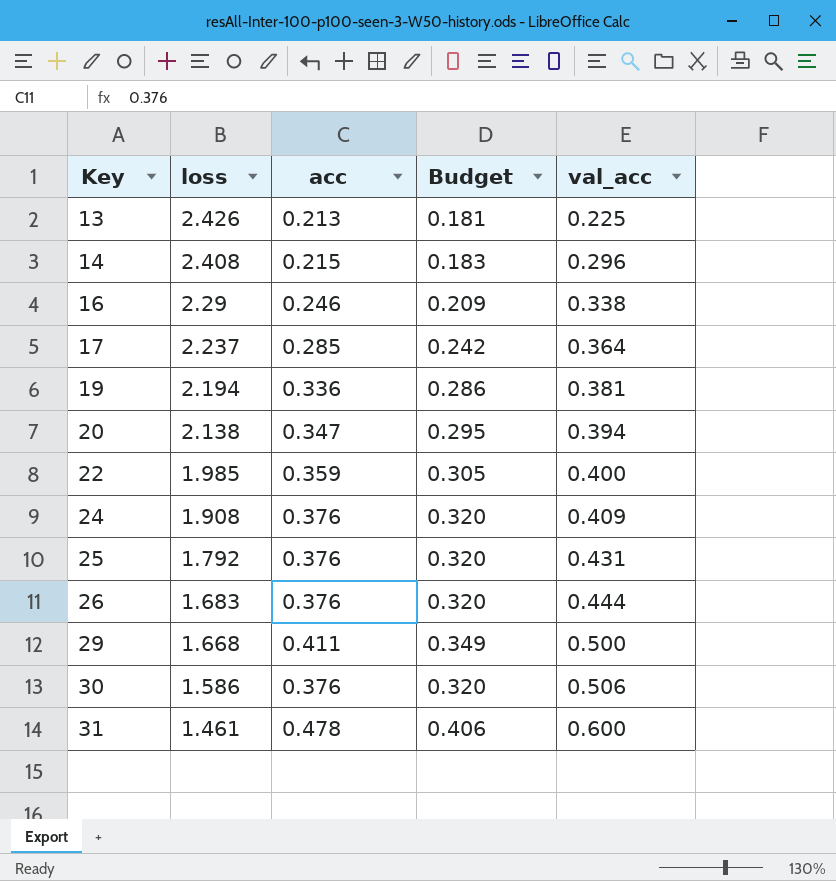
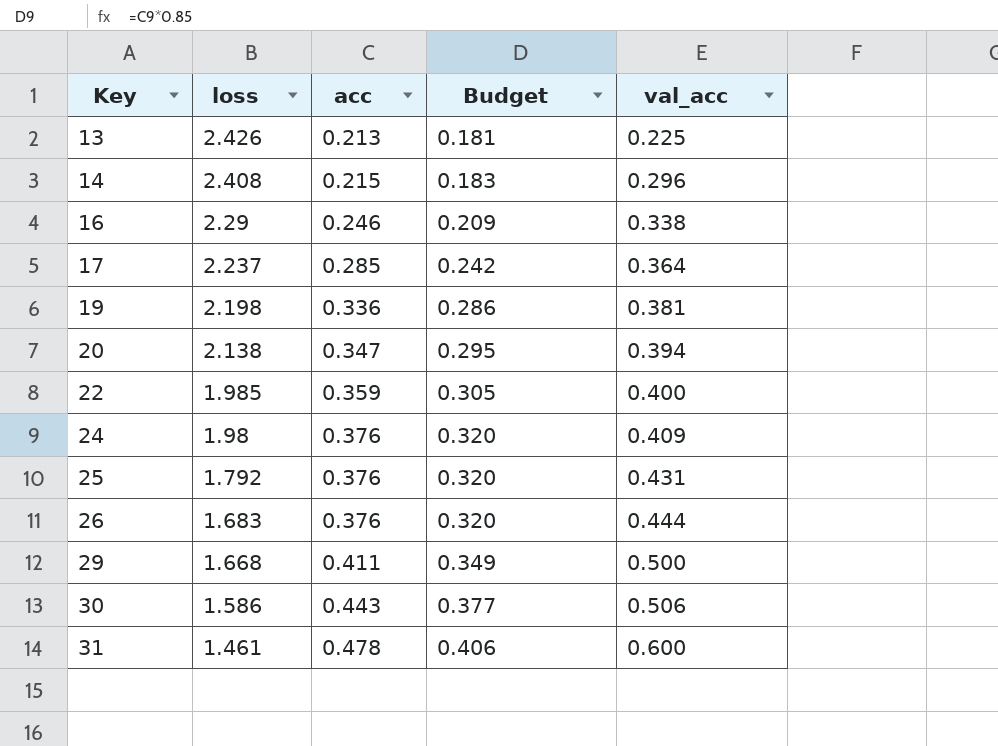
19 | loss: 2.194 -> 2.198
24 | loss: 1.908 -> 1.98
30 | acc: 0.376 -> 0.443
30 | Budget: 0.320 -> 0.377

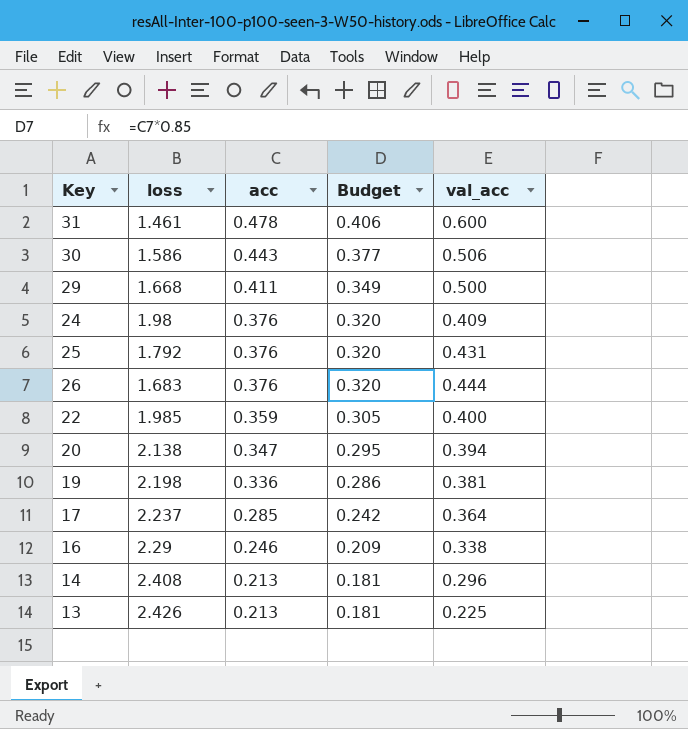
row order: Key ascending -> acc descending
14 | acc: 0.215 -> 0.213
14 | Budget: 0.183 -> 0.181

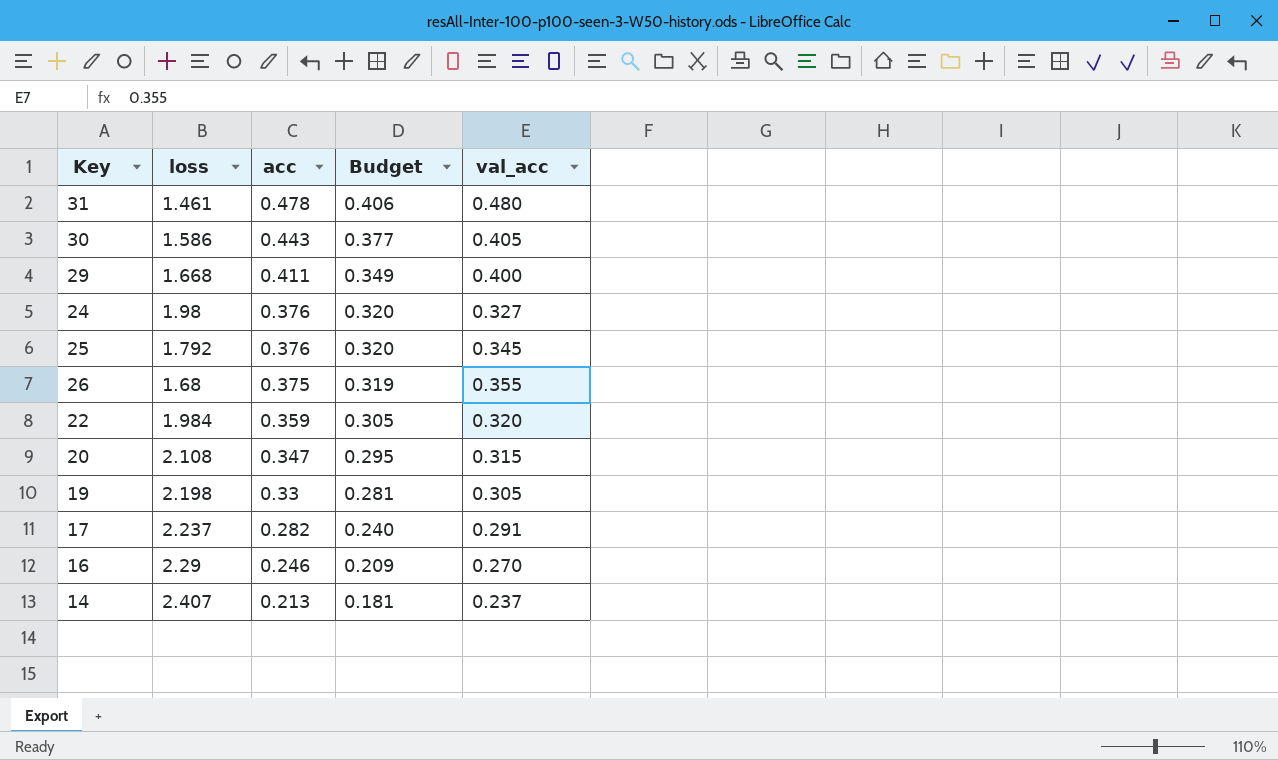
row 13: 2.426 | 0.213 | 0.181 | 0.225 -> none
31 | val_acc: 0.600 -> 0.480
30 | val_acc: 0.506 -> 0.405
29 | val_acc: 0.500 -> 0.400
24 | val_acc: 0.409 -> 0.327
25 | val_acc: 0.431 -> 0.345
26 | loss: 1.683 -> 1.68
26 | acc: 0.376 -> 0.375
26 | Budget: 0.320 -> 0.319
26 | val_acc: 0.444 -> 0.355
22 | loss: 1.985 -> 1.984
22 | val_acc: 0.400 -> 0.320
20 | loss: 2.138 -> 2.108
20 | val_acc: 0.394 -> 0.315
19 | acc: 0.336 -> 0.33
19 | Budget: 0.286 -> 0.281
19 | val_acc: 0.381 -> 0.305
17 | acc: 0.285 -> 0.282
17 | Budget: 0.242 -> 0.240
17 | val_acc: 0.364 -> 0.291
16 | val_acc: 0.338 -> 0.270
14 | loss: 2.408 -> 2.407
14 | val_acc: 0.296 -> 0.237

